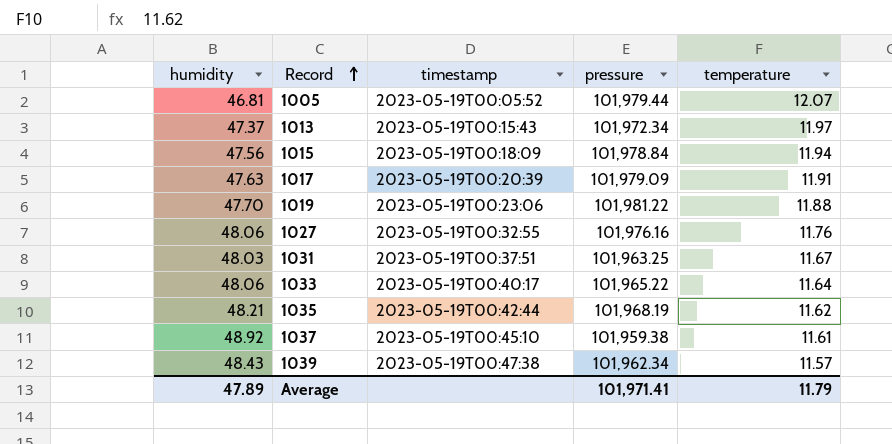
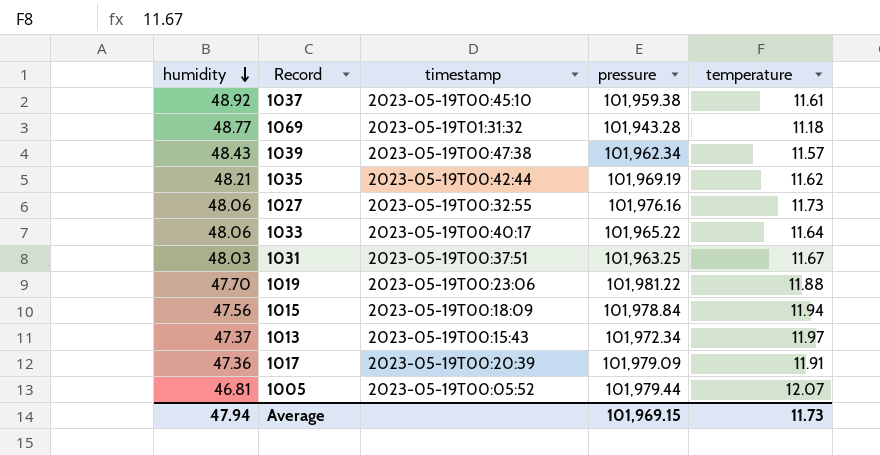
row order: Record ascending -> humidity descending
row 1069: none -> 48.77 | 2023-05-19T01:31:32 | 101,943.28 | 11.18
1035 | pressure: 101,968.19 -> 101,969.19
1027 | temperature: 11.76 -> 11.73
1017 | humidity: 47.63 -> 47.36
Average | humidity: 47.89 -> 47.94
Average | pressure: 101,971.41 -> 101,969.15
Average | temperature: 11.79 -> 11.73

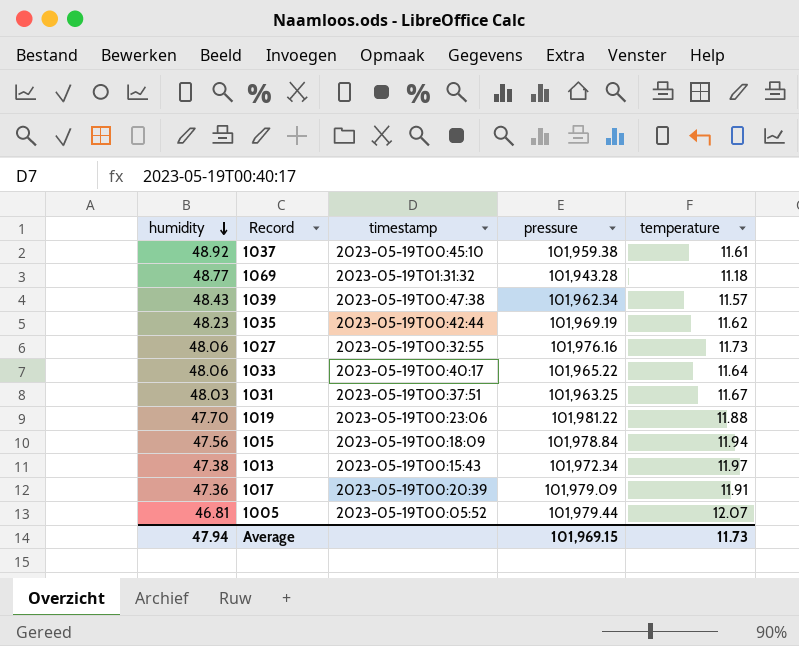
1035 | humidity: 48.21 -> 48.23
1013 | humidity: 47.37 -> 47.38

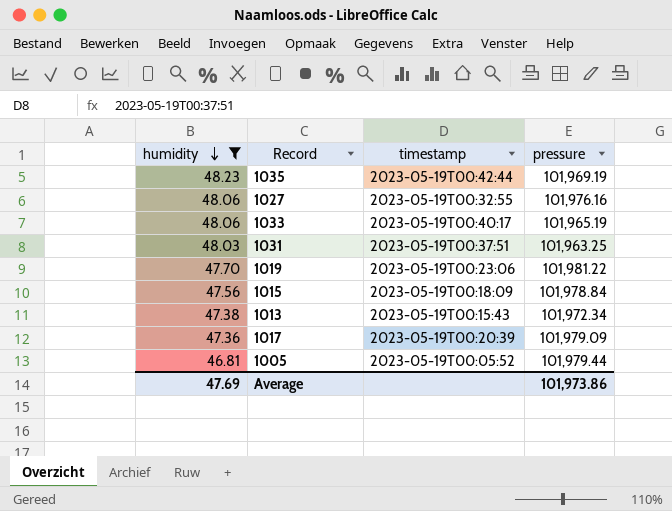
filter: none -> humidity <= 48.23
column temperature | position: 5 -> none
1033 | pressure: 101,965.22 -> 101,965.19
Average | humidity: 47.94 -> 47.69
Average | pressure: 101,969.15 -> 101,973.86

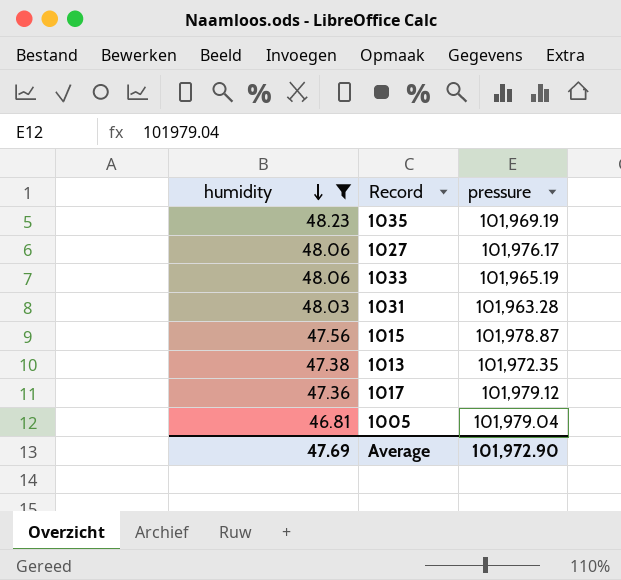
column timestamp | position: 3 -> none
row 1019: 47.70 | 2023-05-19T00:23:06 | 101,981.22 -> none
1027 | pressure: 101,976.16 -> 101,976.17
1031 | pressure: 101,963.25 -> 101,963.28
1015 | pressure: 101,978.84 -> 101,978.87
1013 | pressure: 101,972.34 -> 101,972.35
1017 | pressure: 101,979.09 -> 101,979.12
1005 | pressure: 101,979.44 -> 101,979.04
Average | pressure: 101,973.86 -> 101,972.90

